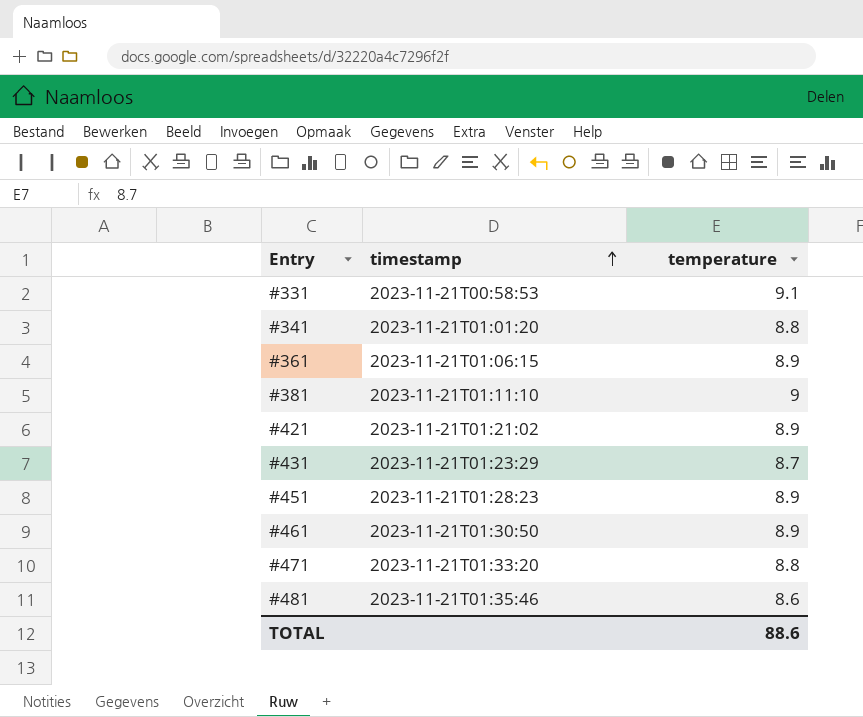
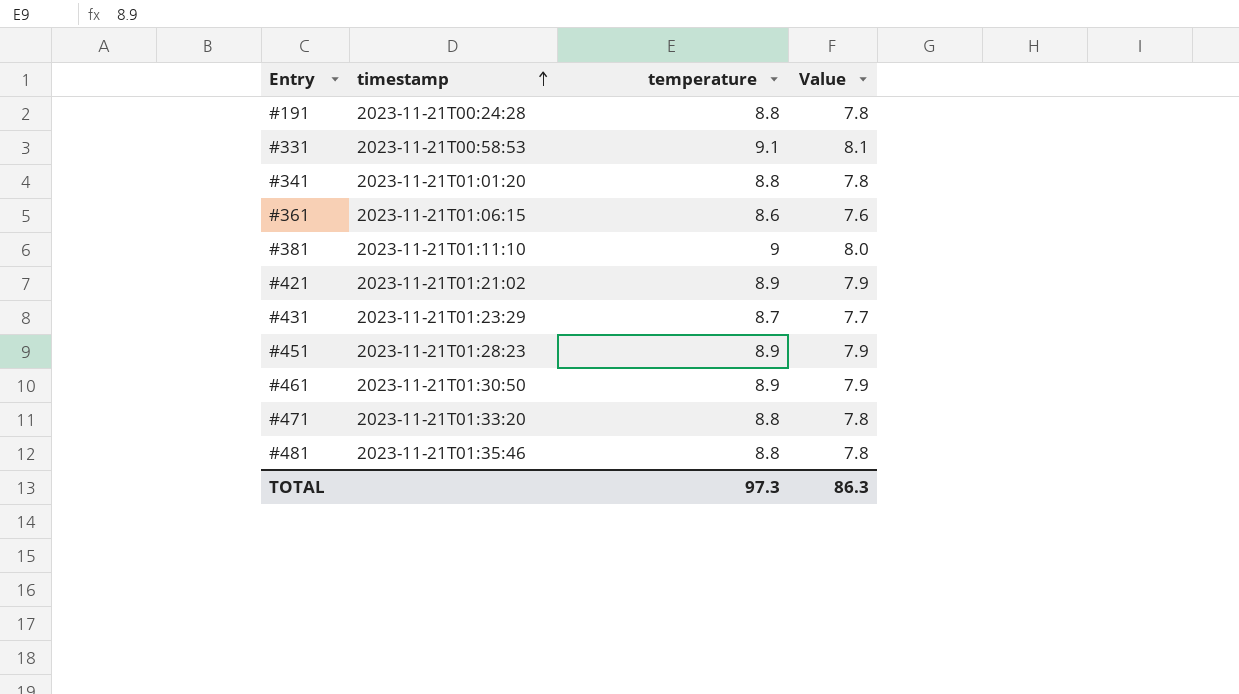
column Value | formula: none -> [temperature] - 1
row #191: none -> 2023-11-21T00:24:28 | 8.8 | 7.8
#361 | temperature: 8.9 -> 8.6
#481 | temperature: 8.6 -> 8.8
TOTAL | temperature: 88.6 -> 97.3

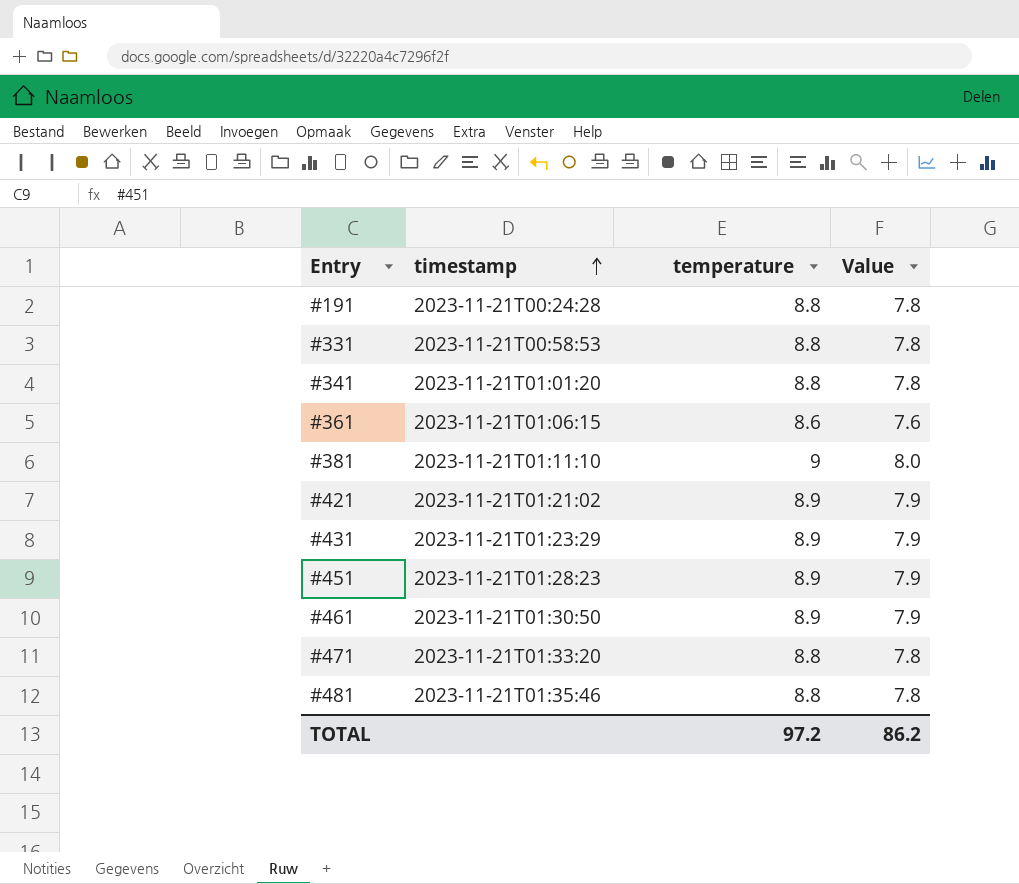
#331 | temperature: 9.1 -> 8.8
#331 | Value: 8.1 -> 7.8
#431 | temperature: 8.7 -> 8.9
#431 | Value: 7.7 -> 7.9
TOTAL | temperature: 97.3 -> 97.2
TOTAL | Value: 86.3 -> 86.2

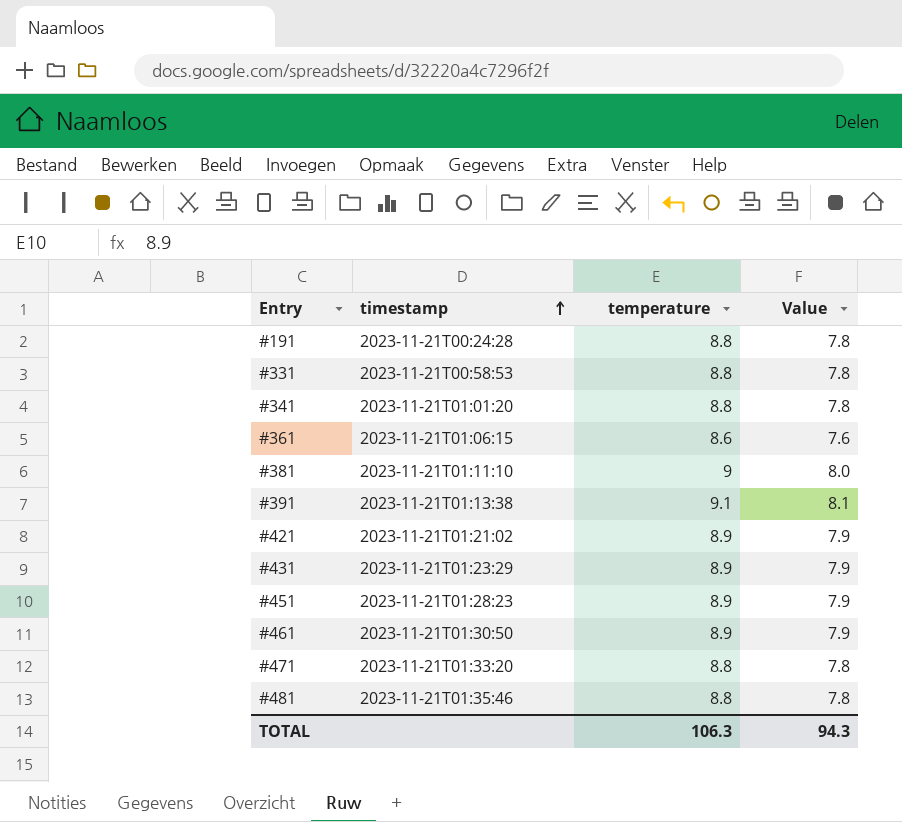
row #391: none -> 2023-11-21T01:13:38 | 9.1 | 8.1
TOTAL | temperature: 97.2 -> 106.3
TOTAL | Value: 86.2 -> 94.3

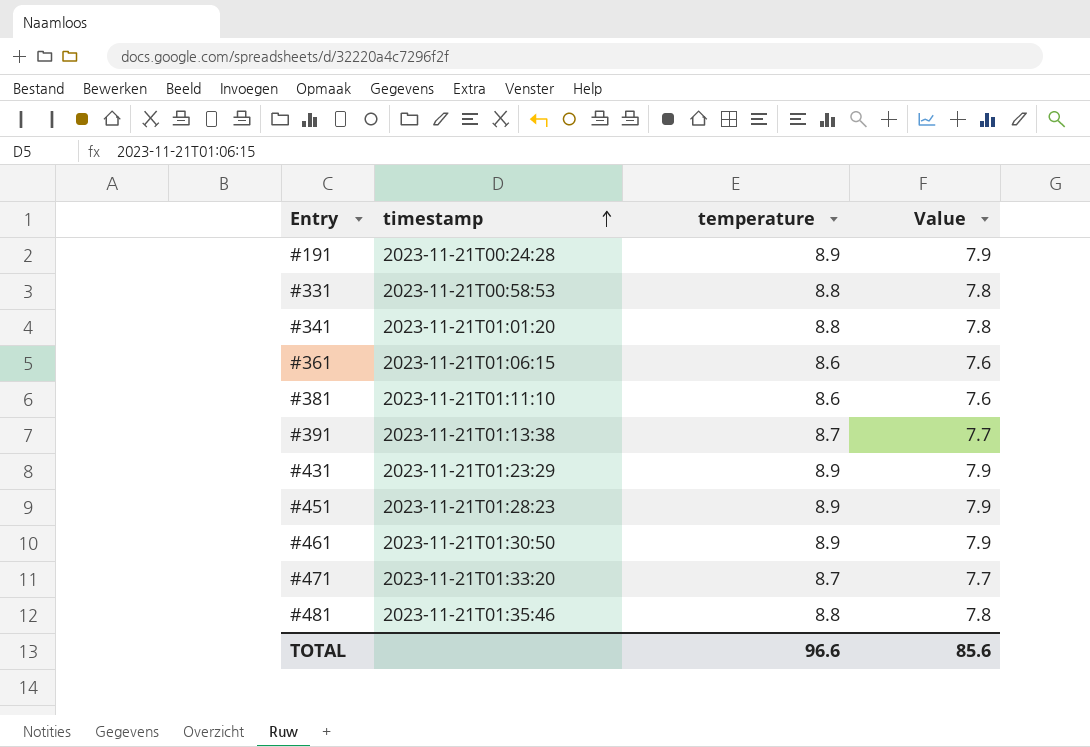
row #421: 2023-11-21T01:21:02 | 8.9 | 7.9 -> none
#191 | temperature: 8.8 -> 8.9
#191 | Value: 7.8 -> 7.9
#381 | temperature: 9 -> 8.6
#381 | Value: 8.0 -> 7.6
#391 | temperature: 9.1 -> 8.7
#391 | Value: 8.1 -> 7.7
#471 | temperature: 8.8 -> 8.7
#471 | Value: 7.8 -> 7.7
TOTAL | temperature: 106.3 -> 96.6
TOTAL | Value: 94.3 -> 85.6

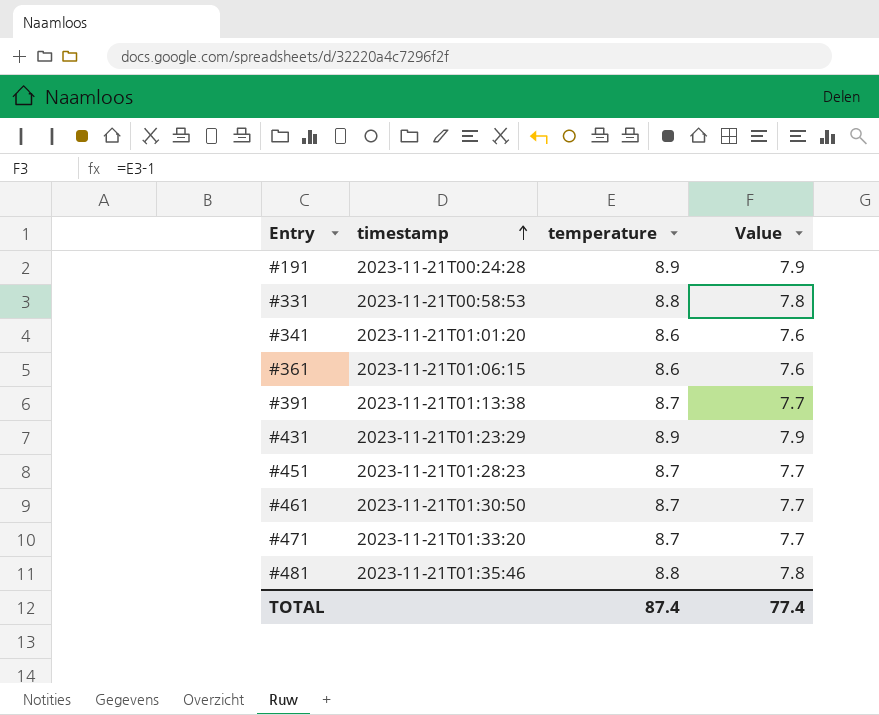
row #381: 2023-11-21T01:11:10 | 8.6 | 7.6 -> none
#341 | temperature: 8.8 -> 8.6
#341 | Value: 7.8 -> 7.6
#451 | temperature: 8.9 -> 8.7
#451 | Value: 7.9 -> 7.7
#461 | temperature: 8.9 -> 8.7
#461 | Value: 7.9 -> 7.7
TOTAL | temperature: 96.6 -> 87.4
TOTAL | Value: 85.6 -> 77.4

